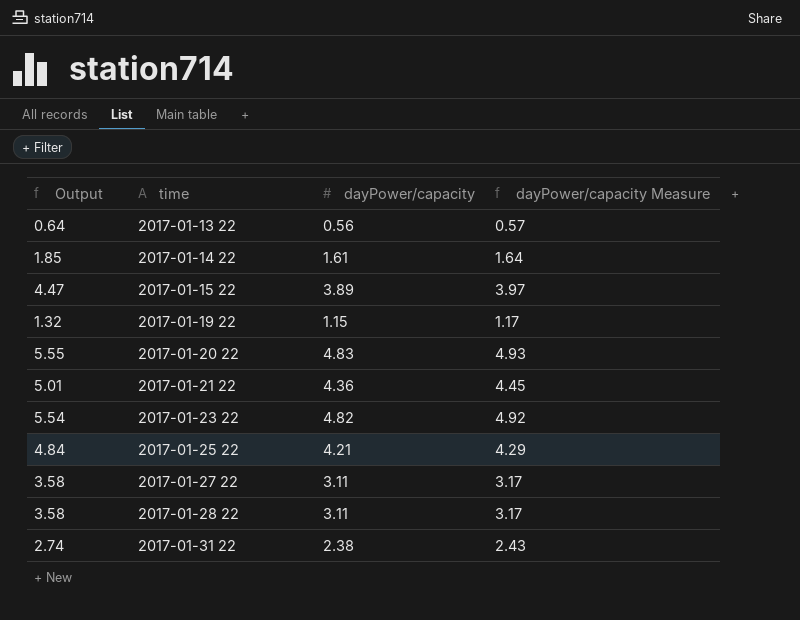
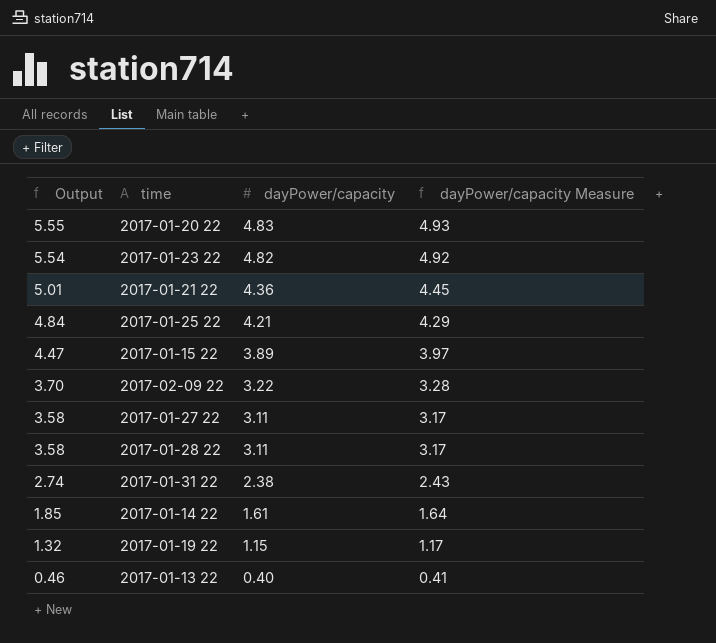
row order: time ascending -> Output descending
row 2017-02-09 22: none -> 3.70 | 3.22 | 3.28
2017-01-13 22 | Output: 0.64 -> 0.46
2017-01-13 22 | dayPower/capacity: 0.56 -> 0.40
2017-01-13 22 | dayPower/capacity Measure: 0.57 -> 0.41

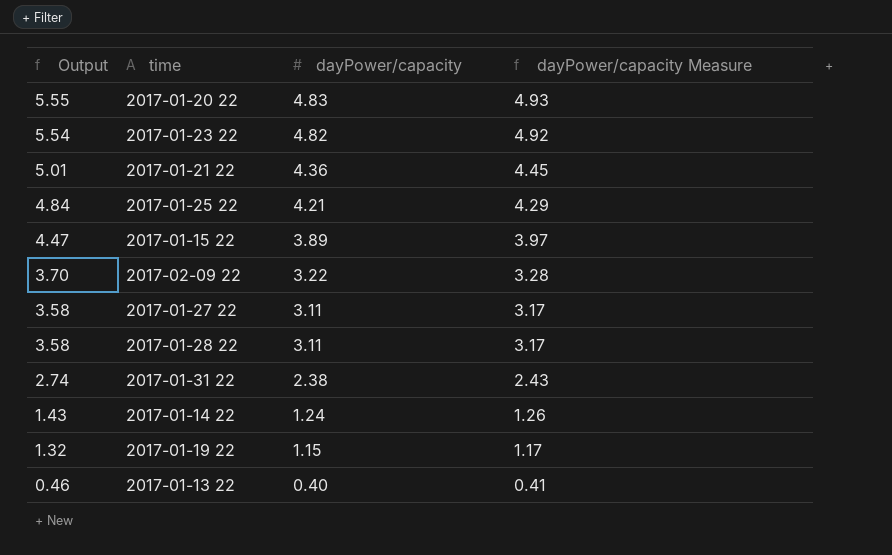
2017-01-14 22 | Output: 1.85 -> 1.43
2017-01-14 22 | dayPower/capacity: 1.61 -> 1.24
2017-01-14 22 | dayPower/capacity Measure: 1.64 -> 1.26

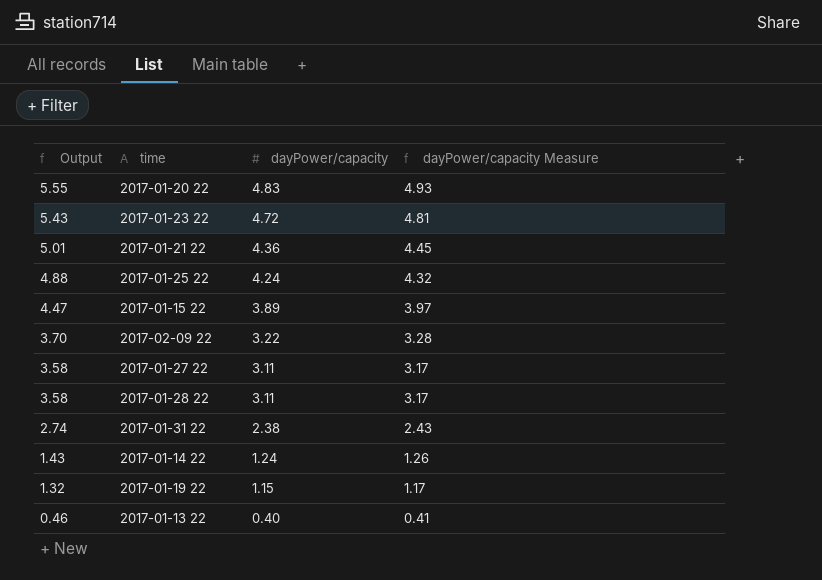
2017-01-23 22 | Output: 5.54 -> 5.43
2017-01-23 22 | dayPower/capacity: 4.82 -> 4.72
2017-01-23 22 | dayPower/capacity Measure: 4.92 -> 4.81
2017-01-25 22 | Output: 4.84 -> 4.88
2017-01-25 22 | dayPower/capacity: 4.21 -> 4.24
2017-01-25 22 | dayPower/capacity Measure: 4.29 -> 4.32

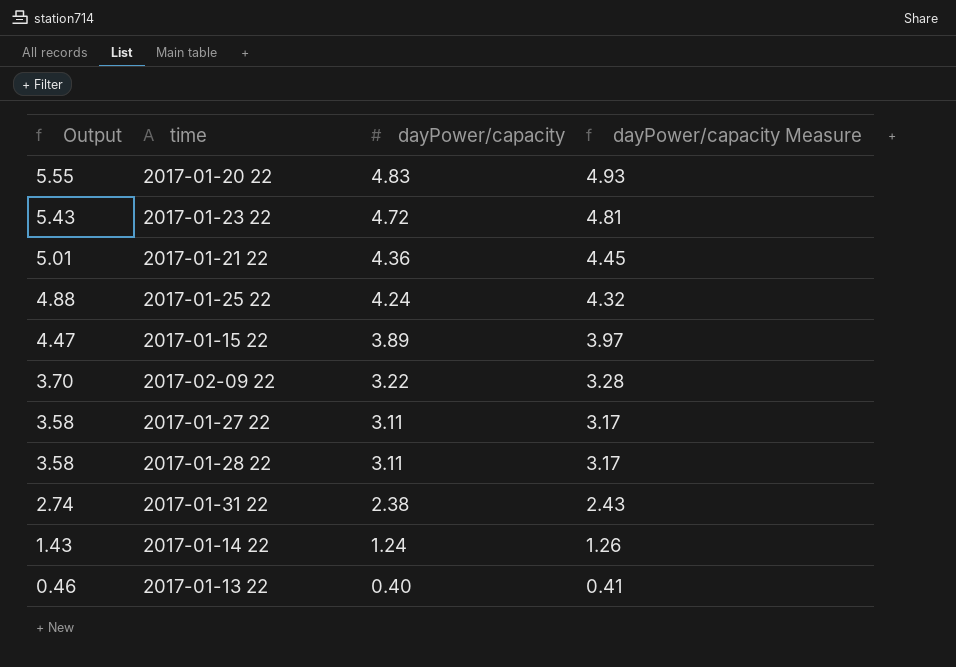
row 2017-01-19 22: 1.32 | 1.15 | 1.17 -> none

